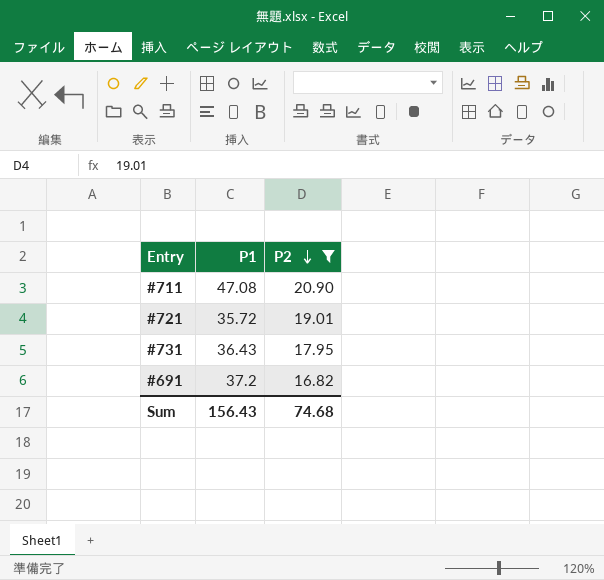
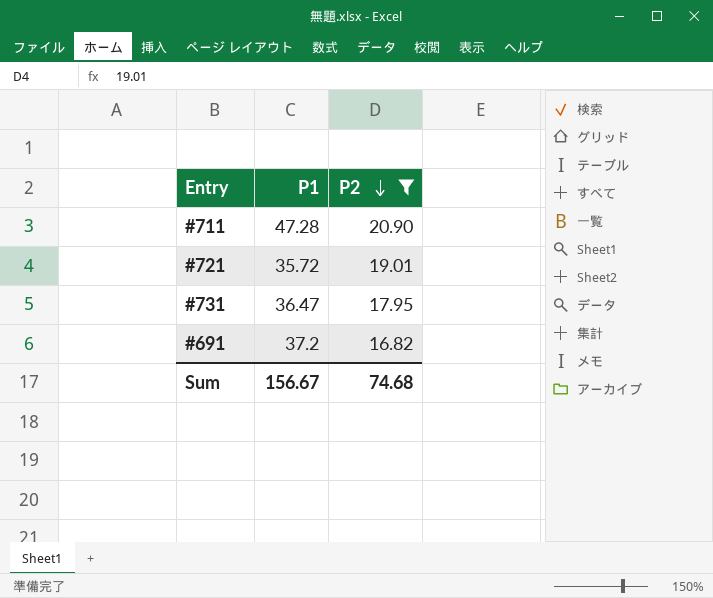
#711 | P1: 47.08 -> 47.28
#731 | P1: 36.43 -> 36.47
Sum | P1: 156.43 -> 156.67

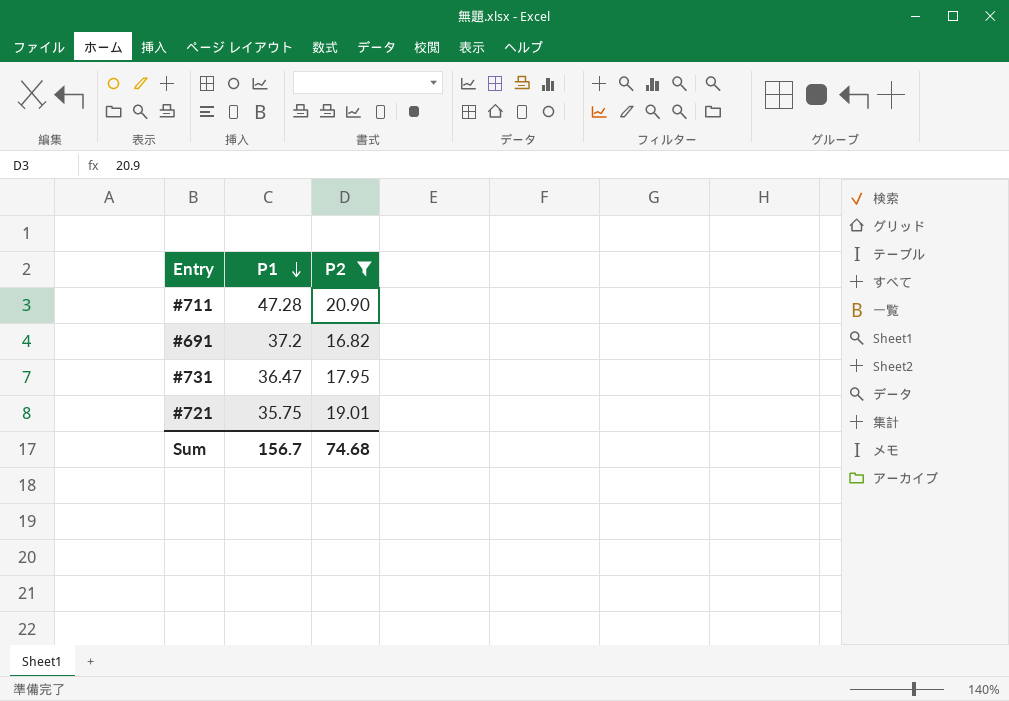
row order: P2 descending -> P1 descending
#721 | P1: 35.72 -> 35.75
Sum | P1: 156.67 -> 156.7

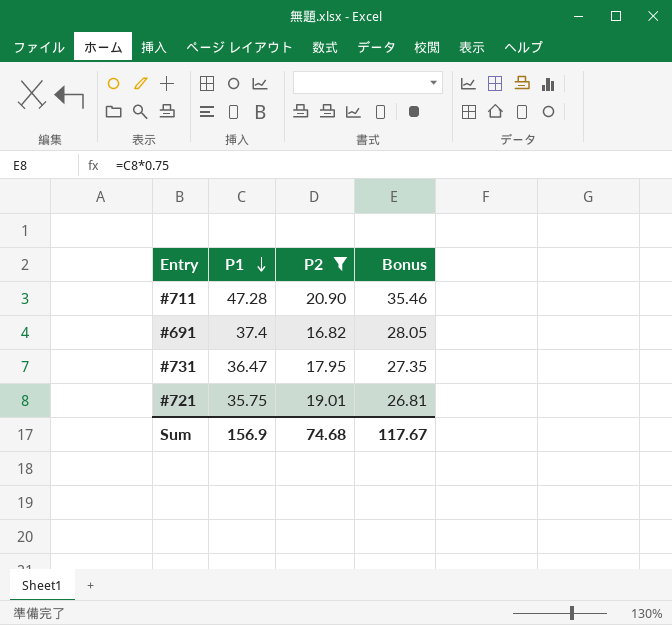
column Bonus | formula: none -> [P1] * 0.75
#691 | P1: 37.2 -> 37.4
Sum | P1: 156.7 -> 156.9

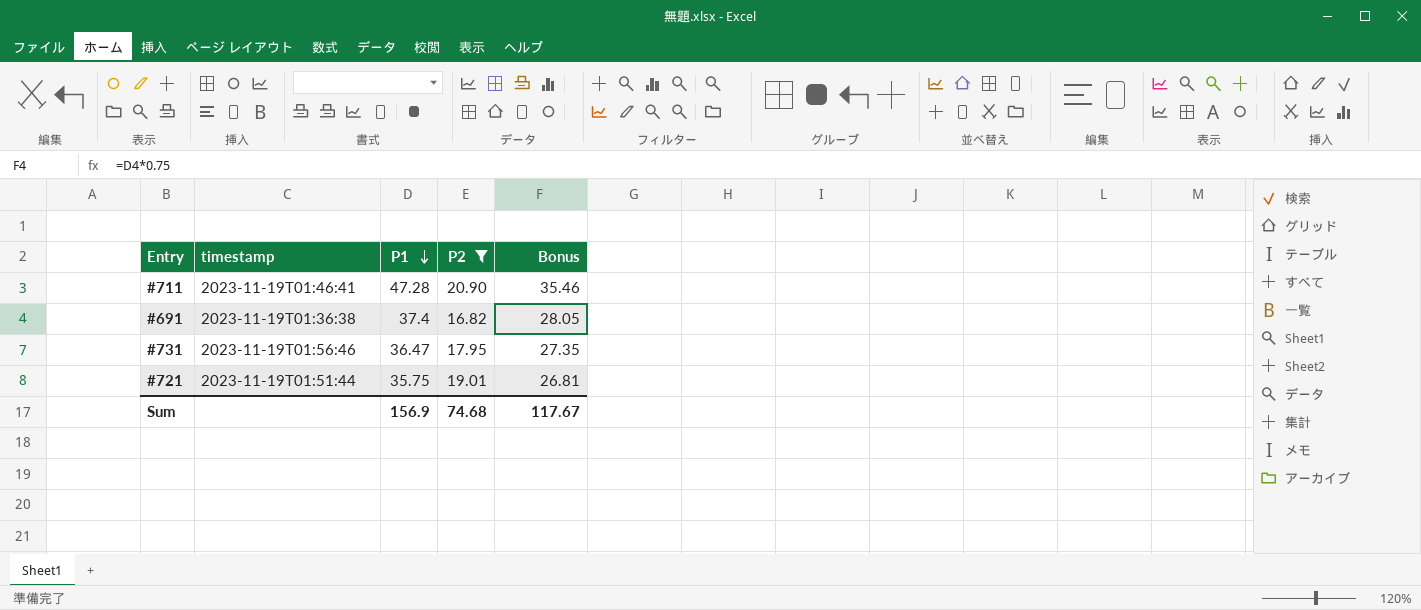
column timestamp | position: none -> 2

